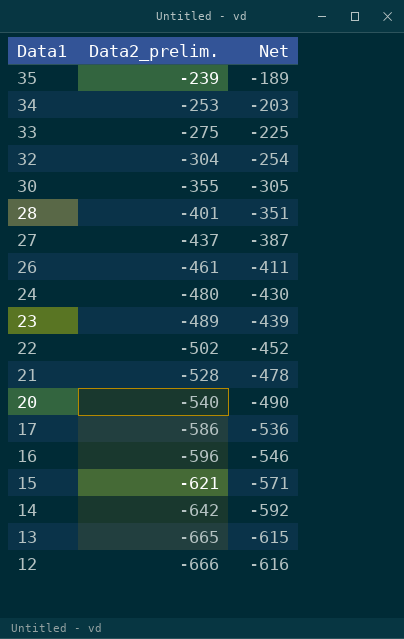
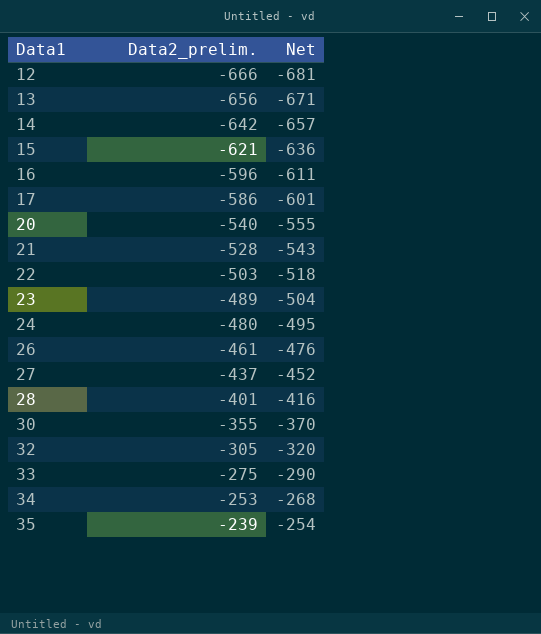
row order: Data1 descending -> Data1 ascending
column Net | formula: [Data2_prelim.] + 50 -> [Data2_prelim.] - 15
13 | Data2_prelim.: -665 -> -656
22 | Data2_prelim.: -502 -> -503
32 | Data2_prelim.: -304 -> -305

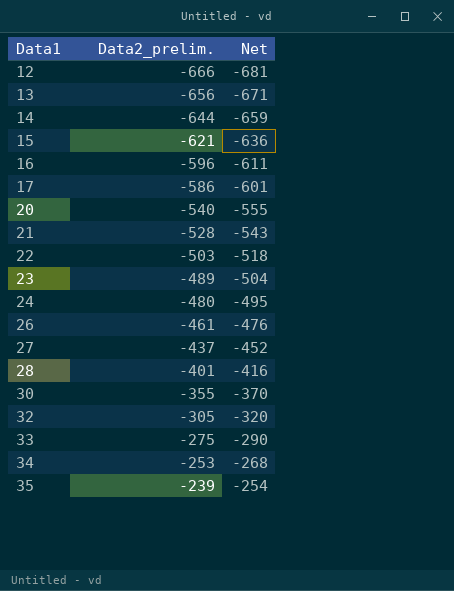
14 | Data2_prelim.: -642 -> -644
14 | Net: -657 -> -659

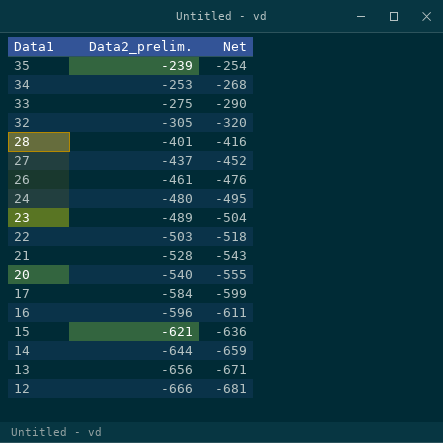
row order: Data1 ascending -> Data1 descending
row 30: -355 | -370 -> none
17 | Data2_prelim.: -586 -> -584
17 | Net: -601 -> -599

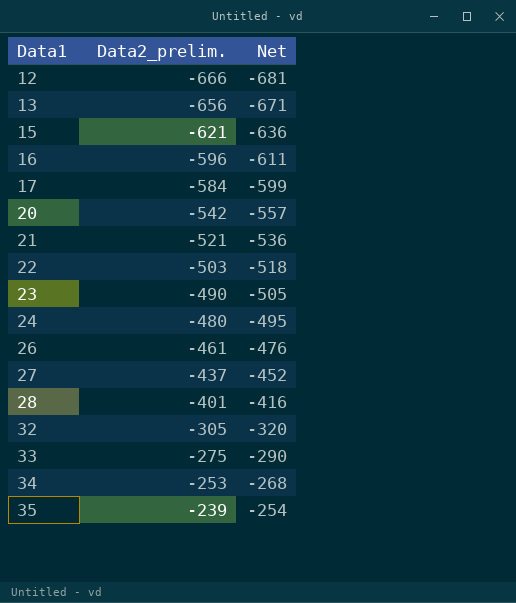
row order: Data1 descending -> Data1 ascending
row 14: -644 | -659 -> none
20 | Data2_prelim.: -540 -> -542
20 | Net: -555 -> -557
21 | Data2_prelim.: -528 -> -521
21 | Net: -543 -> -536
23 | Data2_prelim.: -489 -> -490
23 | Net: -504 -> -505

